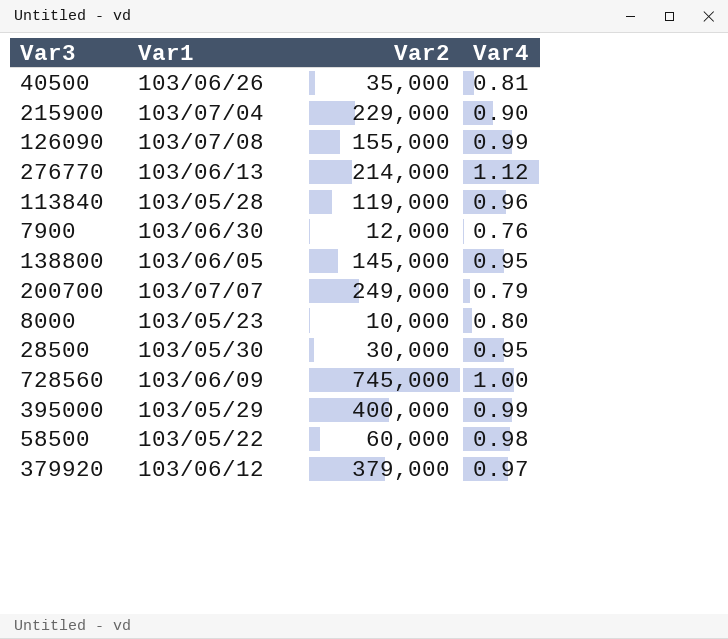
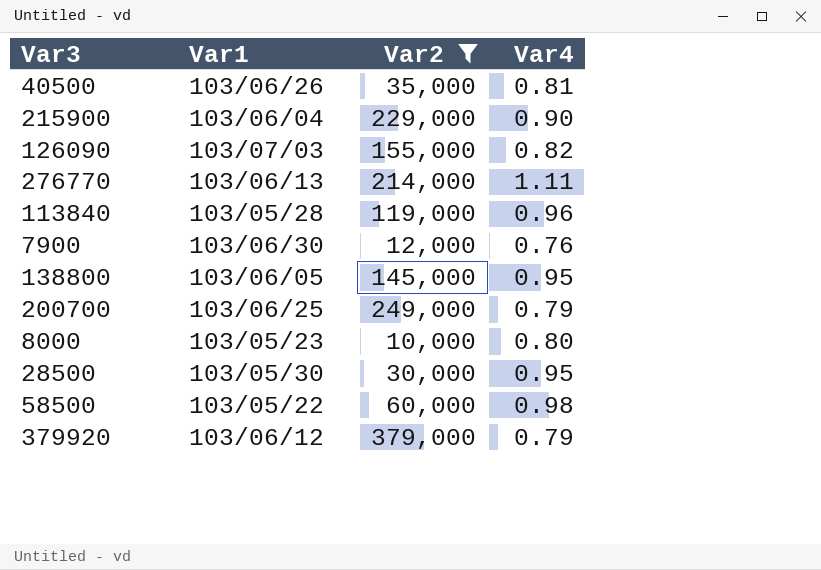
filter: none -> Var2 <= 379,000
215900 | Var1: 103/07/04 -> 103/06/04
126090 | Var1: 103/07/08 -> 103/07/03
126090 | Var4: 0.99 -> 0.82
276770 | Var4: 1.12 -> 1.11
200700 | Var1: 103/07/07 -> 103/06/25
379920 | Var4: 0.97 -> 0.79

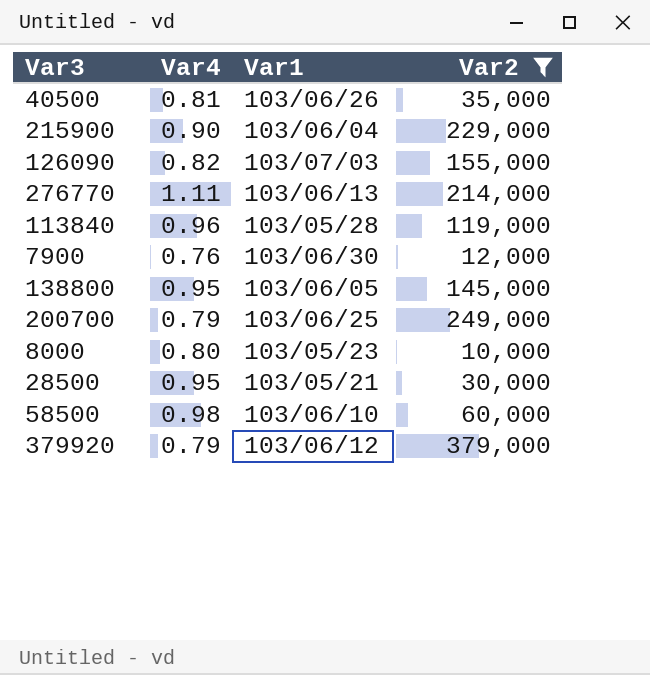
column Var4 | position: 4 -> 2
28500 | Var1: 103/05/30 -> 103/05/21
58500 | Var1: 103/05/22 -> 103/06/10

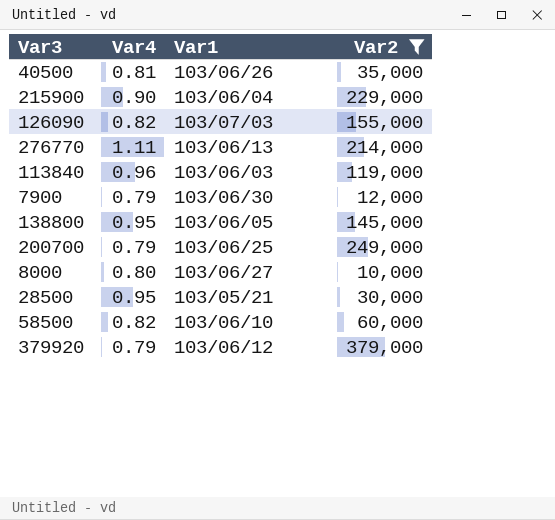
113840 | Var1: 103/05/28 -> 103/06/03
7900 | Var4: 0.76 -> 0.79
8000 | Var1: 103/05/23 -> 103/06/27
58500 | Var4: 0.98 -> 0.82

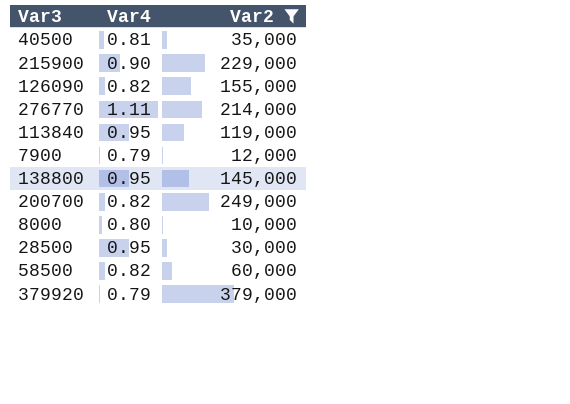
column Var1 | position: 3 -> none
113840 | Var4: 0.96 -> 0.95
200700 | Var4: 0.79 -> 0.82

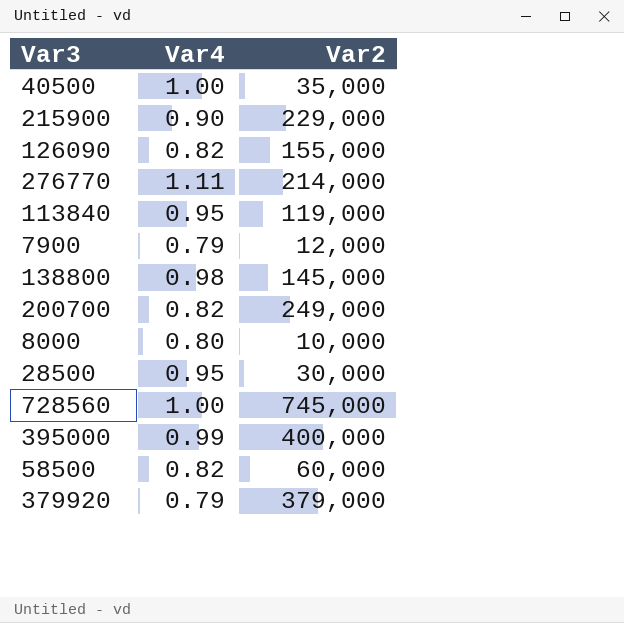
filter: Var2 <= 379,000 -> none
40500 | Var4: 0.81 -> 1.00
138800 | Var4: 0.95 -> 0.98

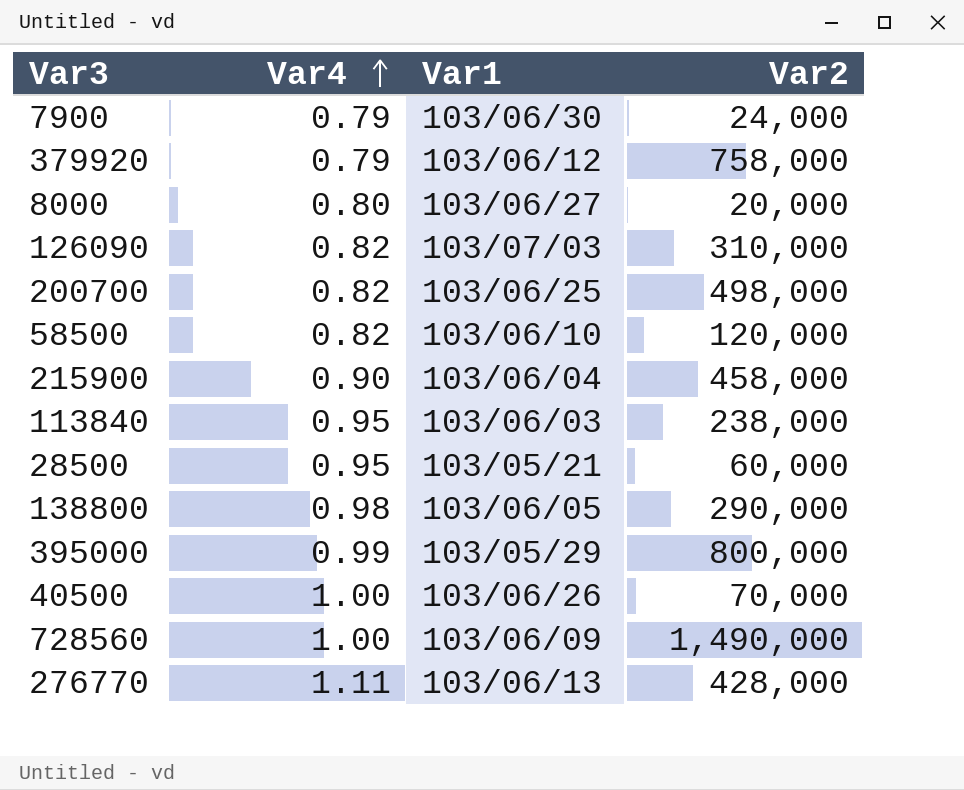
row order: none -> Var4 ascending
column Var1 | position: none -> 3
7900 | Var2: 12,000 -> 24,000
379920 | Var2: 379,000 -> 758,000
8000 | Var2: 10,000 -> 20,000
126090 | Var2: 155,000 -> 310,000
200700 | Var2: 249,000 -> 498,000
58500 | Var2: 60,000 -> 120,000
215900 | Var2: 229,000 -> 458,000
113840 | Var2: 119,000 -> 238,000
28500 | Var2: 30,000 -> 60,000
138800 | Var2: 145,000 -> 290,000
395000 | Var2: 400,000 -> 800,000
40500 | Var2: 35,000 -> 70,000
728560 | Var2: 745,000 -> 1,490,000
276770 | Var2: 214,000 -> 428,000

